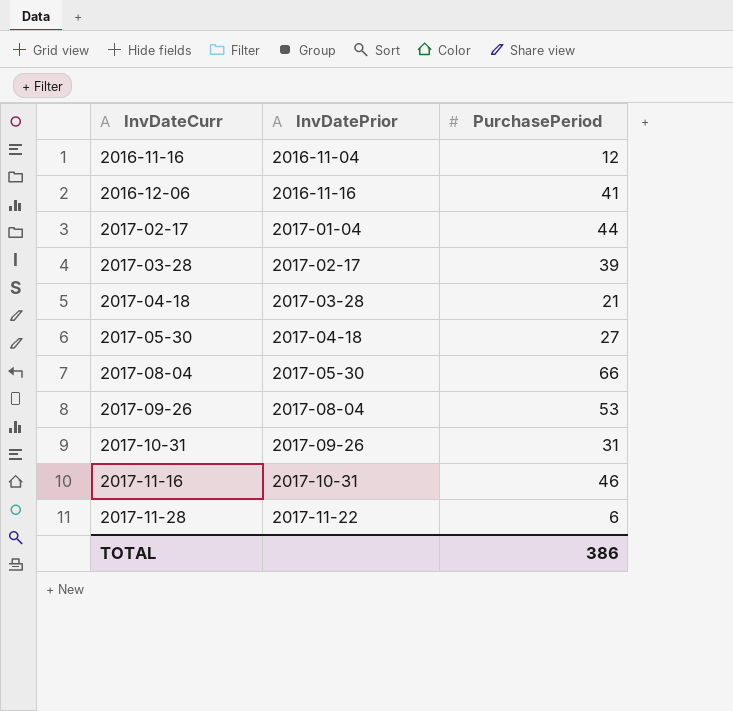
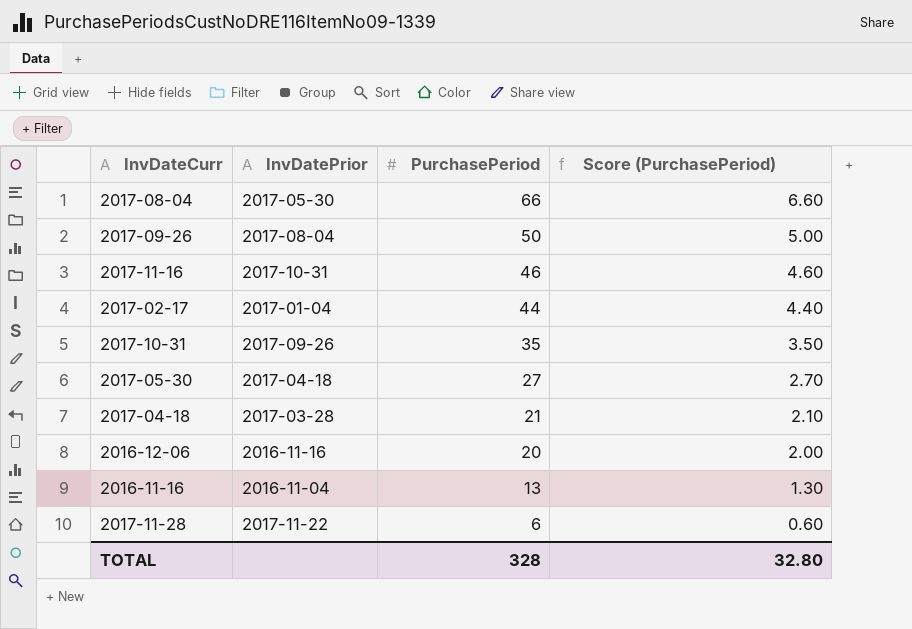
row order: InvDateCurr ascending -> PurchasePeriod descending
column Score (PurchasePeriod) | formula: none -> [PurchasePeriod] * 0.1
row 2017-03-28: 2017-02-17 | 39 -> none
2017-09-26 | PurchasePeriod: 53 -> 50
2017-10-31 | PurchasePeriod: 31 -> 35
2016-12-06 | PurchasePeriod: 41 -> 20
2016-11-16 | PurchasePeriod: 12 -> 13
TOTAL | PurchasePeriod: 386 -> 328

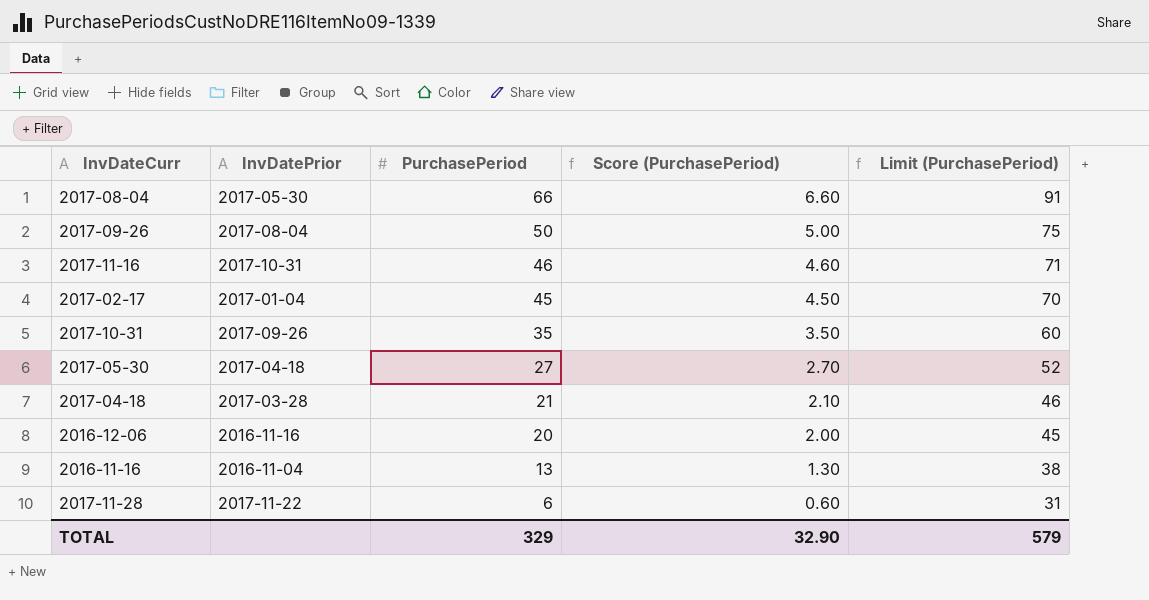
column Limit (PurchasePeriod) | formula: none -> [PurchasePeriod] + 25
2017-02-17 | PurchasePeriod: 44 -> 45
2017-02-17 | Score (PurchasePeriod): 4.40 -> 4.50
TOTAL | PurchasePeriod: 328 -> 329
TOTAL | Score (PurchasePeriod): 32.80 -> 32.90

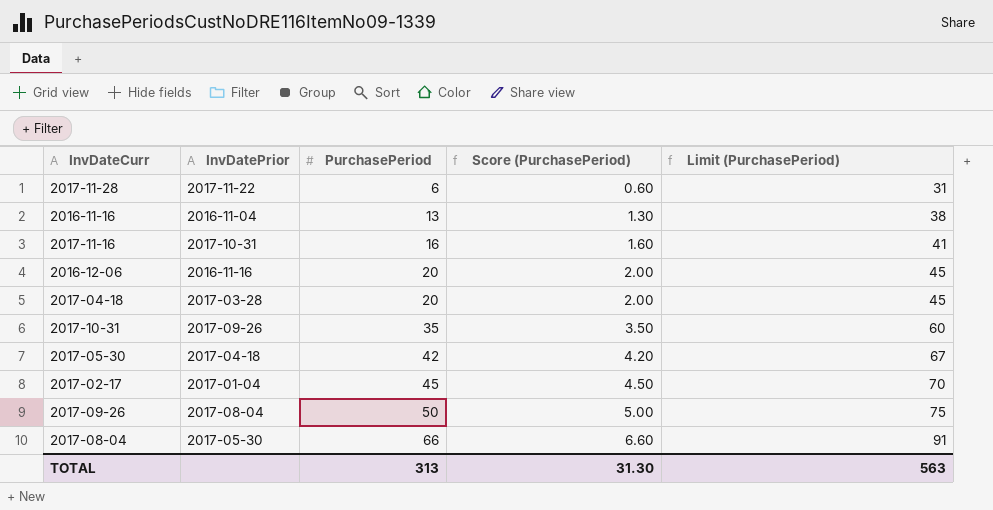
row order: PurchasePeriod descending -> PurchasePeriod ascending
2017-11-16 | PurchasePeriod: 46 -> 16
2017-11-16 | Score (PurchasePeriod): 4.60 -> 1.60
2017-11-16 | Limit (PurchasePeriod): 71 -> 41
2017-04-18 | PurchasePeriod: 21 -> 20
2017-04-18 | Score (PurchasePeriod): 2.10 -> 2.00
2017-04-18 | Limit (PurchasePeriod): 46 -> 45
2017-05-30 | PurchasePeriod: 27 -> 42
2017-05-30 | Score (PurchasePeriod): 2.70 -> 4.20
2017-05-30 | Limit (PurchasePeriod): 52 -> 67
TOTAL | PurchasePeriod: 329 -> 313
TOTAL | Score (PurchasePeriod): 32.90 -> 31.30
TOTAL | Limit (PurchasePeriod): 579 -> 563

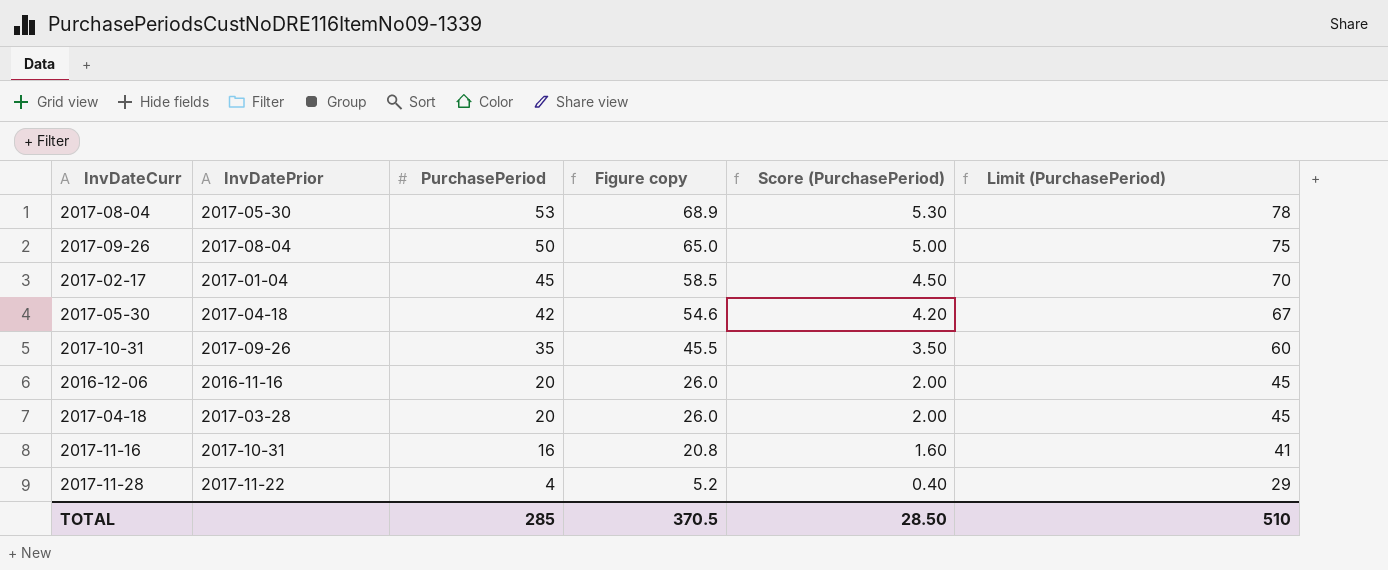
row order: PurchasePeriod ascending -> PurchasePeriod descending
column Figure copy | formula: none -> [PurchasePeriod] * 1.3
row 2016-11-16: 2016-11-04 | 13 | 1.30 | 38 -> none
2017-08-04 | PurchasePeriod: 66 -> 53
2017-08-04 | Score (PurchasePeriod): 6.60 -> 5.30
2017-08-04 | Limit (PurchasePeriod): 91 -> 78
2017-11-28 | PurchasePeriod: 6 -> 4
2017-11-28 | Score (PurchasePeriod): 0.60 -> 0.40
2017-11-28 | Limit (PurchasePeriod): 31 -> 29
TOTAL | PurchasePeriod: 313 -> 285
TOTAL | Score (PurchasePeriod): 31.30 -> 28.50
TOTAL | Limit (PurchasePeriod): 563 -> 510

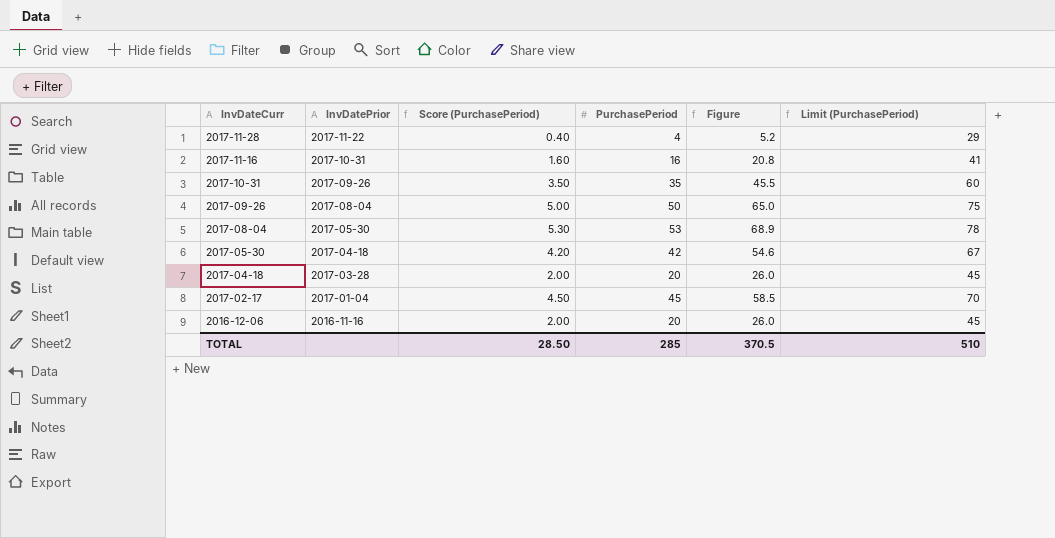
row order: PurchasePeriod descending -> InvDateCurr descending
column Score (PurchasePeriod) | position: 5 -> 3
column name: Figure copy -> Figure

